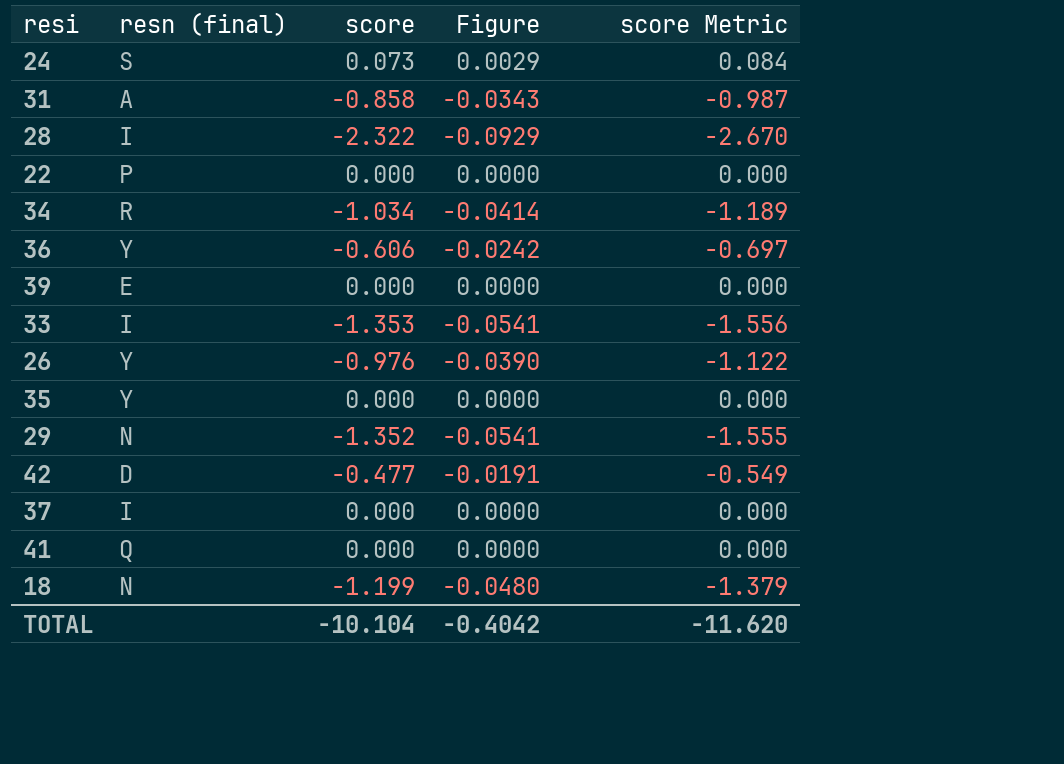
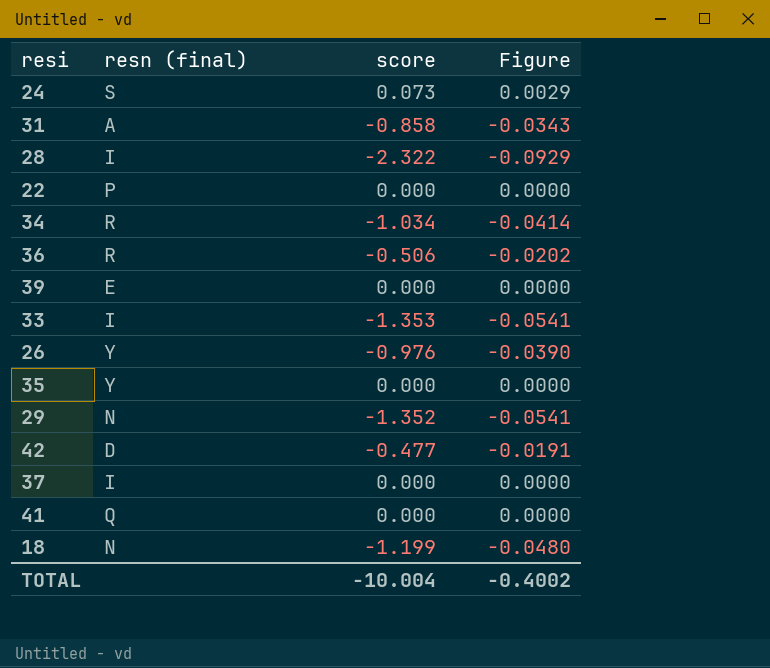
column score Metric | formula: [score] * 1.15 -> none
36 | resn (final): Y -> R
36 | score: -0.606 -> -0.506
36 | Figure: -0.0242 -> -0.0202
TOTAL | score: -10.104 -> -10.004
TOTAL | Figure: -0.4042 -> -0.4002

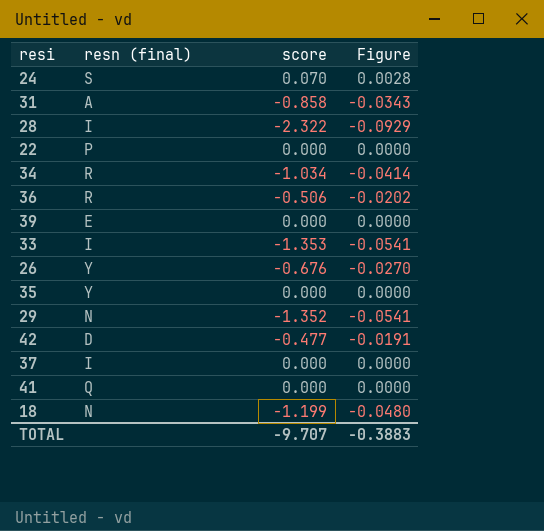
24 | score: 0.073 -> 0.070
24 | Figure: 0.0029 -> 0.0028
26 | score: -0.976 -> -0.676
26 | Figure: -0.0390 -> -0.0270
TOTAL | score: -10.004 -> -9.707
TOTAL | Figure: -0.4002 -> -0.3883

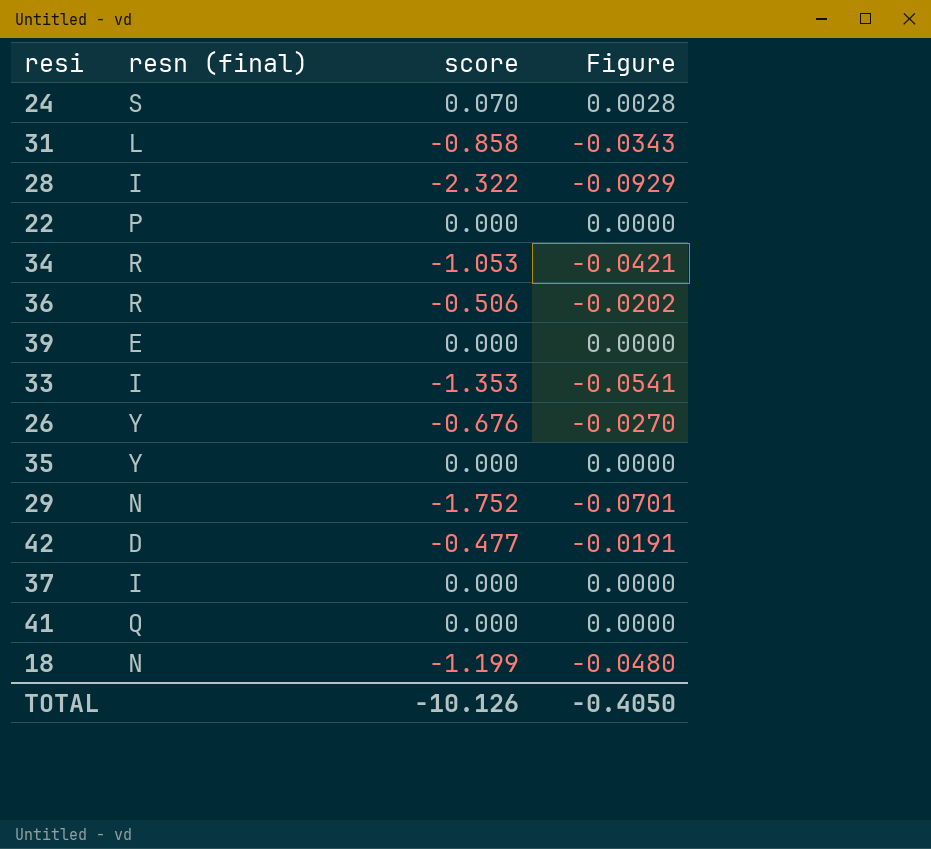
31 | resn (final): A -> L
34 | score: -1.034 -> -1.053
34 | Figure: -0.0414 -> -0.0421
29 | score: -1.352 -> -1.752
29 | Figure: -0.0541 -> -0.0701
TOTAL | score: -9.707 -> -10.126
TOTAL | Figure: -0.3883 -> -0.4050

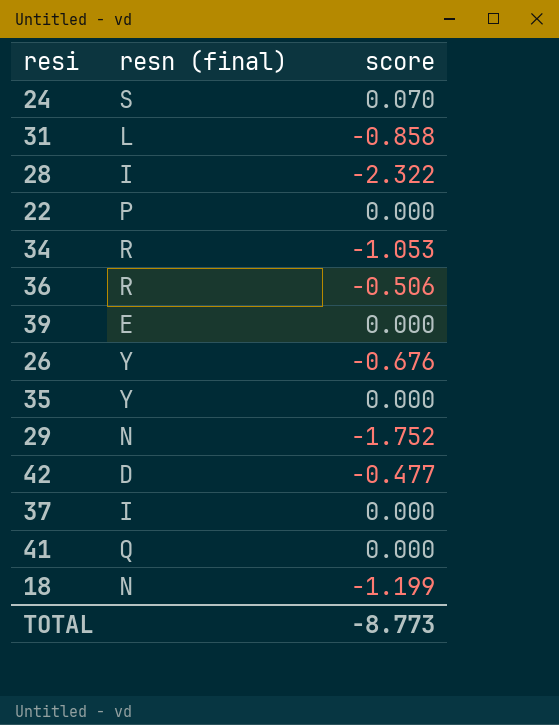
column Figure | formula: [score] * 0.04 -> none
row 33: I | -1.353 | -0.0541 -> none
TOTAL | score: -10.126 -> -8.773

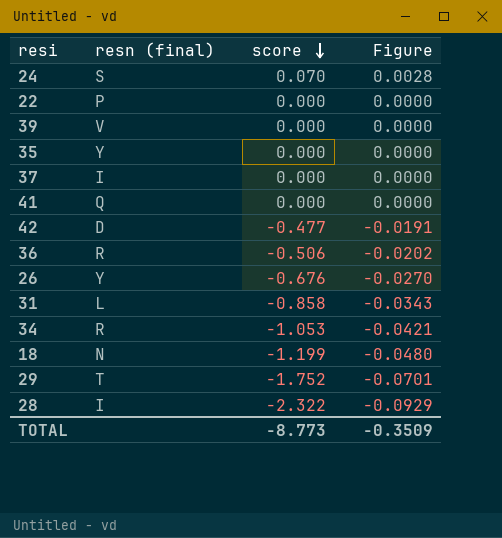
row order: none -> score descending
column Figure | formula: none -> [score] * 0.04
39 | resn (final): E -> V
29 | resn (final): N -> T

